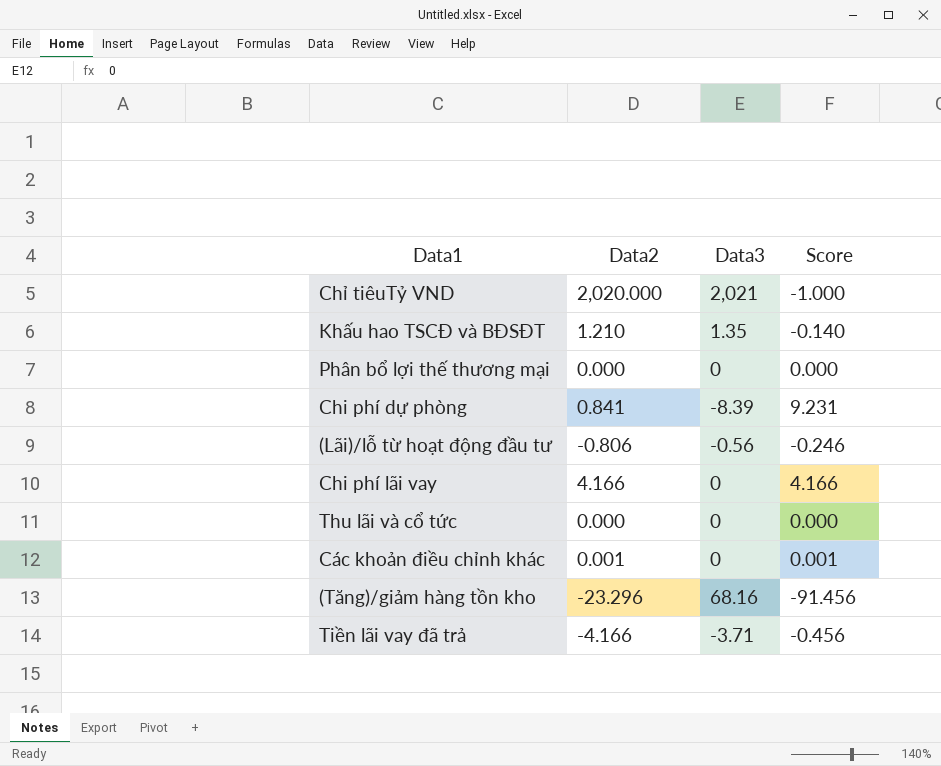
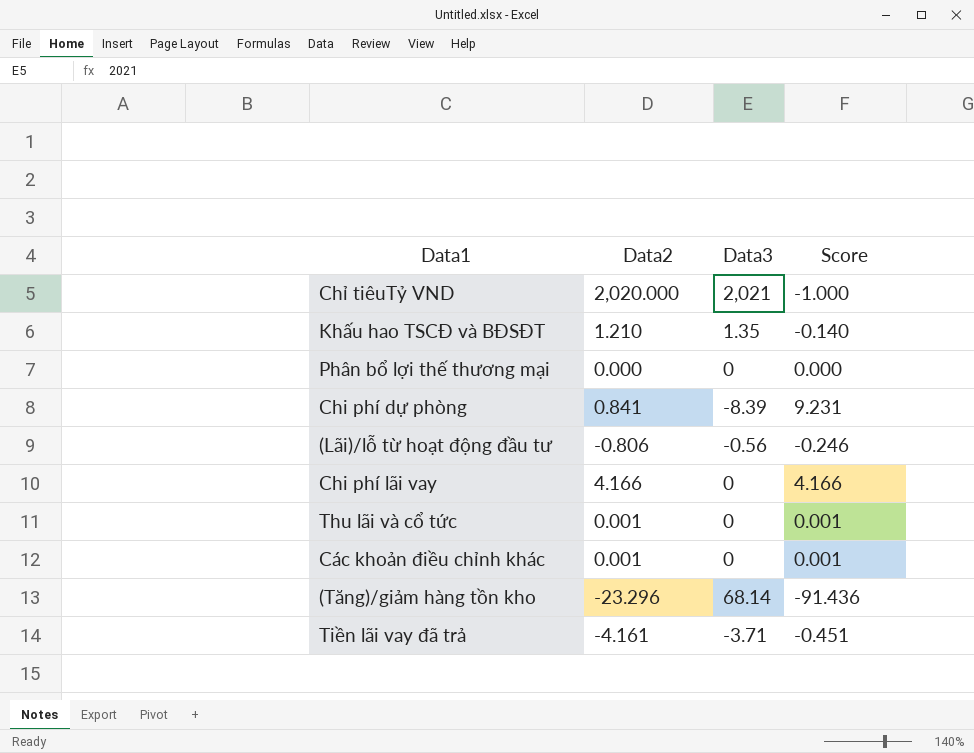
Thu lãi và cổ tức | Data2: 0.000 -> 0.001
Thu lãi và cổ tức | Score: 0.000 -> 0.001
(Tăng)/giảm hàng tồn kho | Data3: 68.16 -> 68.14
(Tăng)/giảm hàng tồn kho | Score: -91.456 -> -91.436
Tiền lãi vay đã trả | Data2: -4.166 -> -4.161
Tiền lãi vay đã trả | Score: -0.456 -> -0.451

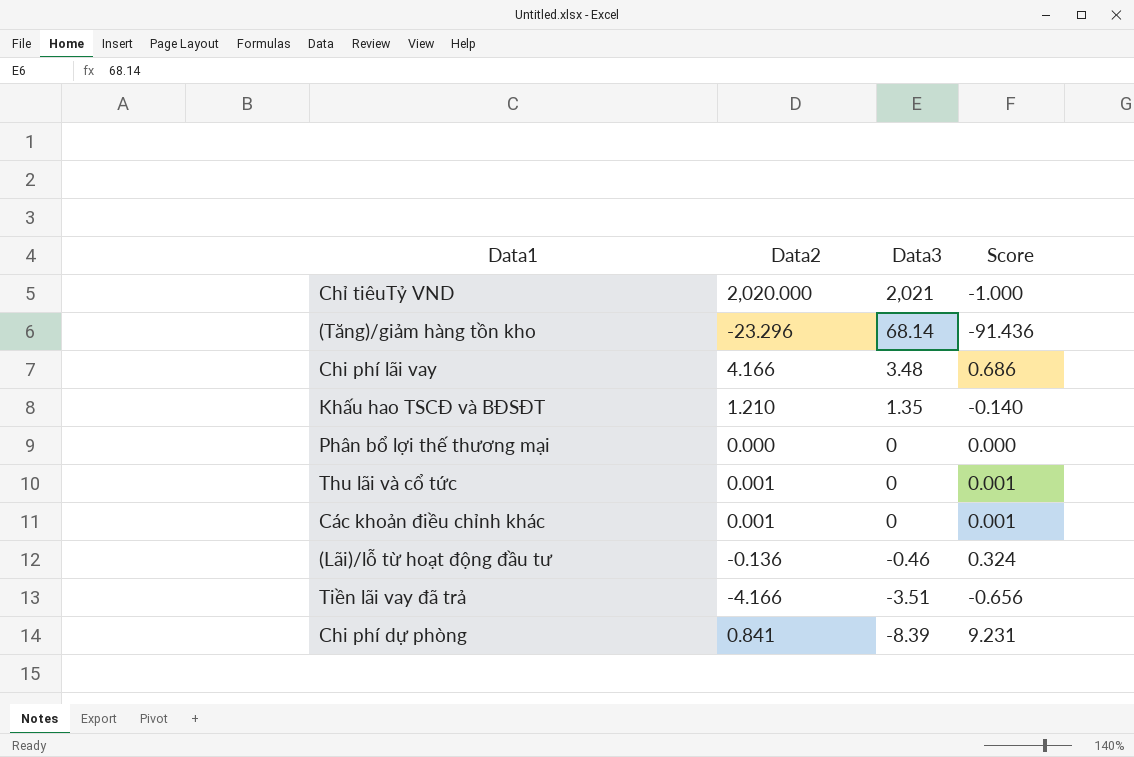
row order: none -> Data3 descending
Chi phí lãi vay | Data3: 0 -> 3.48
Chi phí lãi vay | Score: 4.166 -> 0.686
(Lãi)/lỗ từ hoạt động đầu tư | Data2: -0.806 -> -0.136
(Lãi)/lỗ từ hoạt động đầu tư | Data3: -0.56 -> -0.46
(Lãi)/lỗ từ hoạt động đầu tư | Score: -0.246 -> 0.324
Tiền lãi vay đã trả | Data2: -4.161 -> -4.166
Tiền lãi vay đã trả | Data3: -3.71 -> -3.51
Tiền lãi vay đã trả | Score: -0.451 -> -0.656

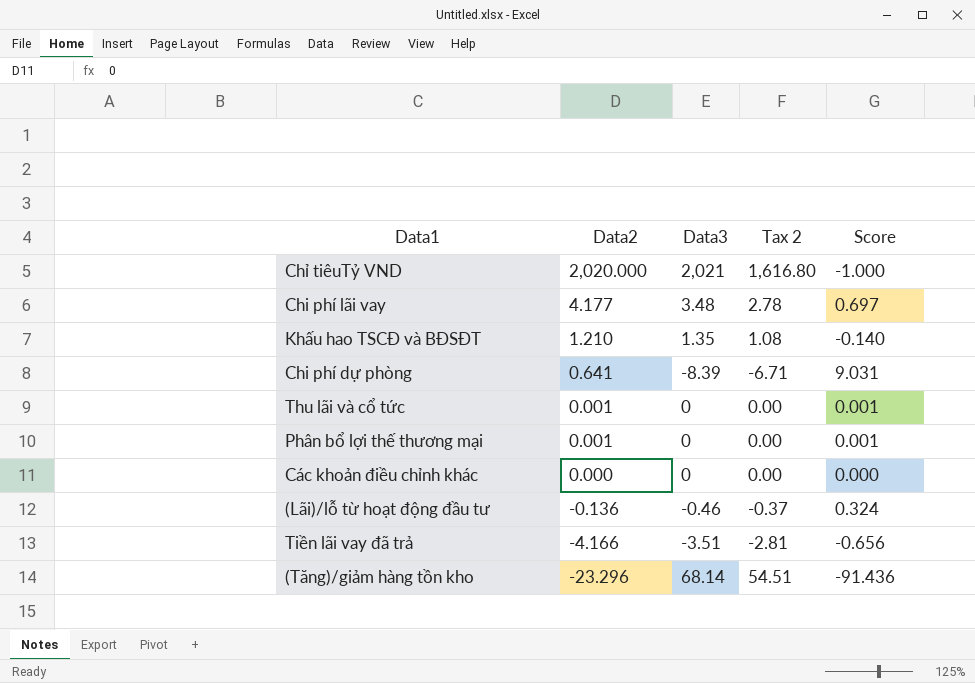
row order: Data3 descending -> Data2 descending
column Tax 2 | formula: none -> [Data3] * 0.8
Chi phí lãi vay | Data2: 4.166 -> 4.177
Chi phí lãi vay | Score: 0.686 -> 0.697
Chi phí dự phòng | Data2: 0.841 -> 0.641
Chi phí dự phòng | Score: 9.231 -> 9.031
Phân bổ lợi thế thương mại | Data2: 0.000 -> 0.001
Phân bổ lợi thế thương mại | Score: 0.000 -> 0.001
Các khoản điều chỉnh khác | Data2: 0.001 -> 0.000
Các khoản điều chỉnh khác | Score: 0.001 -> 0.000

